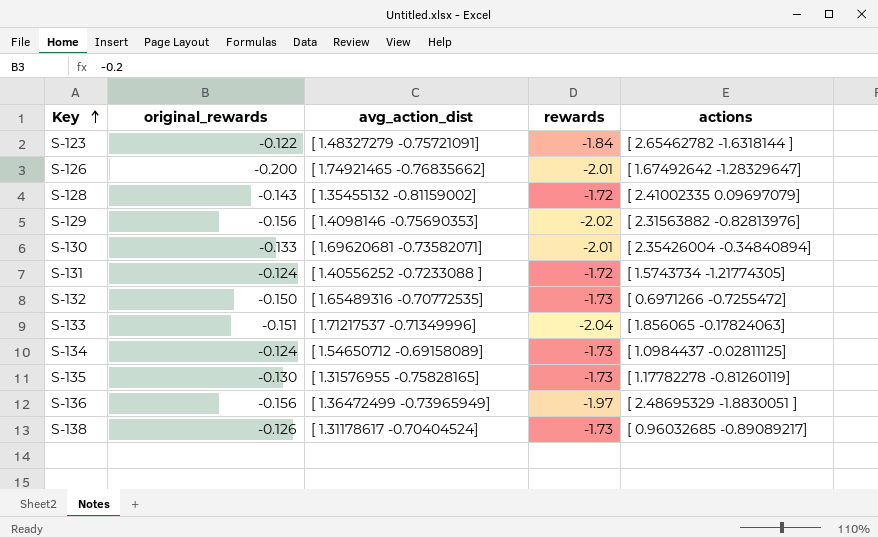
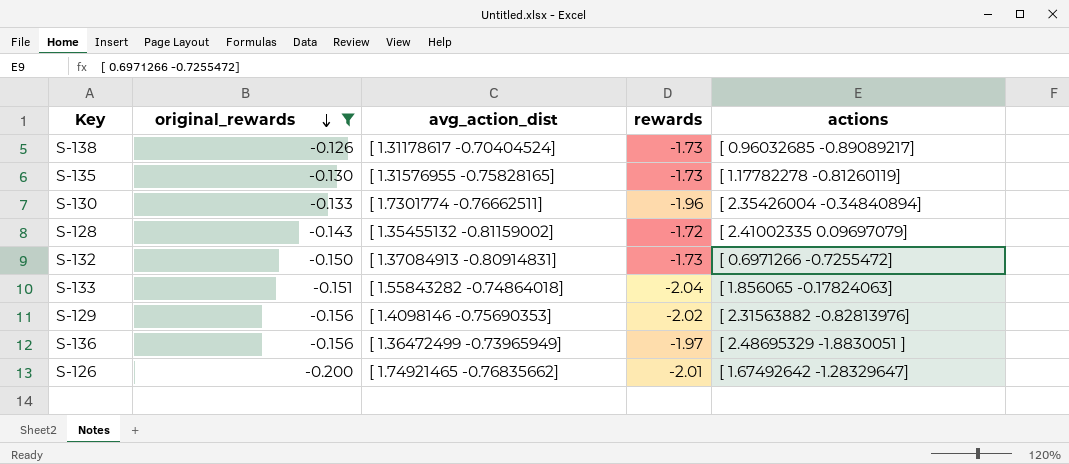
filter: none -> original_rewards <= -0.126
row order: Key ascending -> original_rewards descending
S-130 | avg_action_dist: [ 1.69620681 -0.73582071] -> [ 1.7301774 -0.76662511]
S-130 | rewards: -2.01 -> -1.96
S-132 | avg_action_dist: [ 1.65489316 -0.70772535] -> [ 1.37084913 -0.80914831]
S-133 | avg_action_dist: [ 1.71217537 -0.71349996] -> [ 1.55843282 -0.74864018]

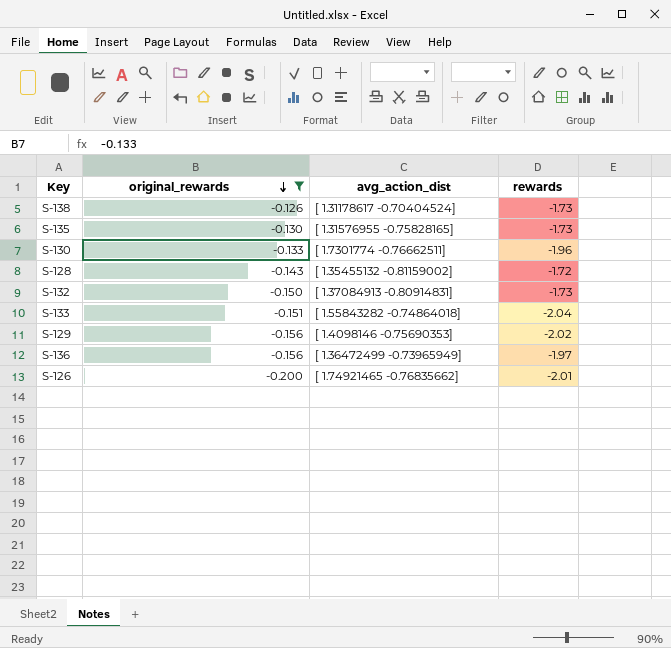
column actions | position: 5 -> none

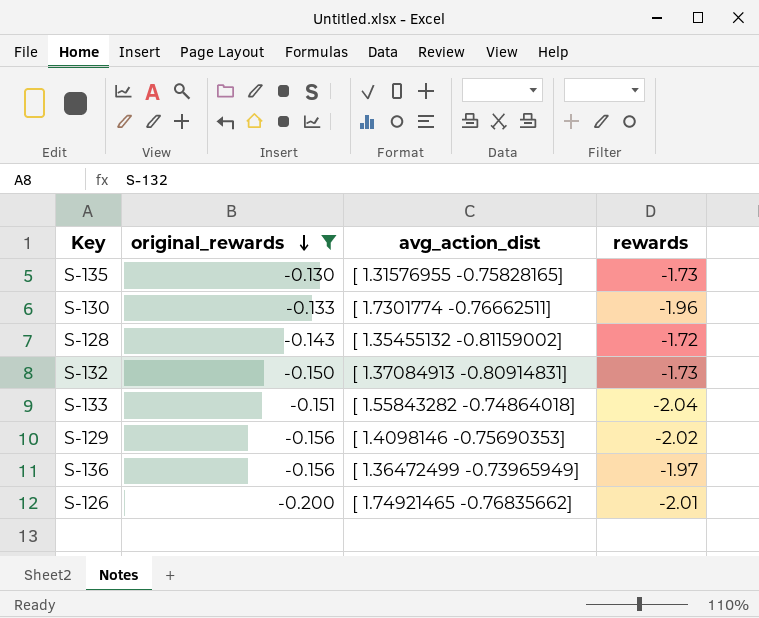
row S-138: -0.126 | [ 1.31178617 -0.70404524] | -1.73 -> none

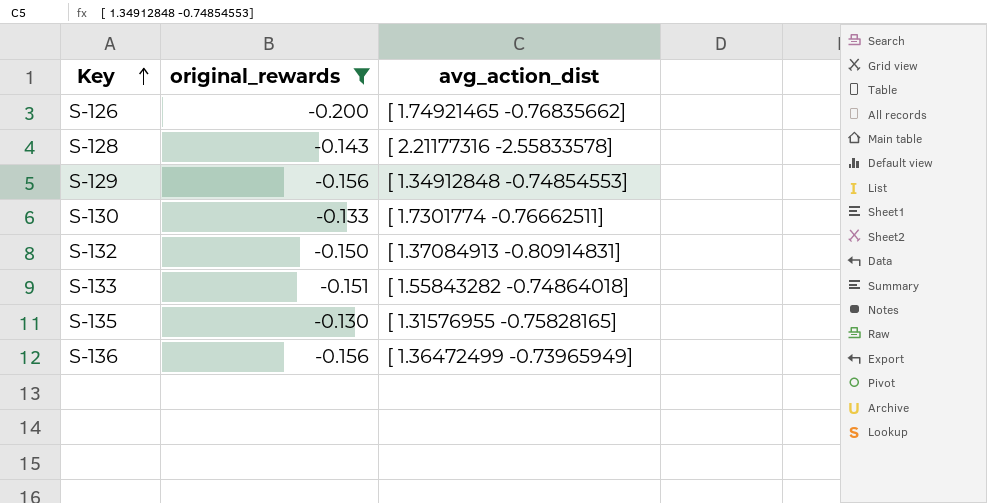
row order: original_rewards descending -> Key ascending
column rewards | position: 4 -> none
S-128 | avg_action_dist: [ 1.35455132 -0.81159002] -> [ 2.21177316 -2.55833578]
S-129 | avg_action_dist: [ 1.4098146 -0.75690353] -> [ 1.34912848 -0.74854553]

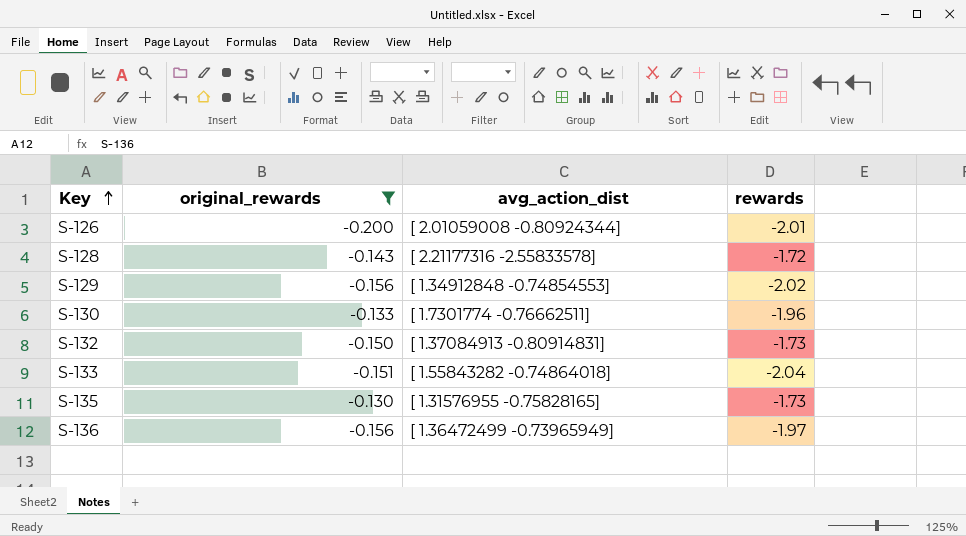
column rewards | position: none -> 4
S-126 | avg_action_dist: [ 1.74921465 -0.76835662] -> [ 2.01059008 -0.80924344]

